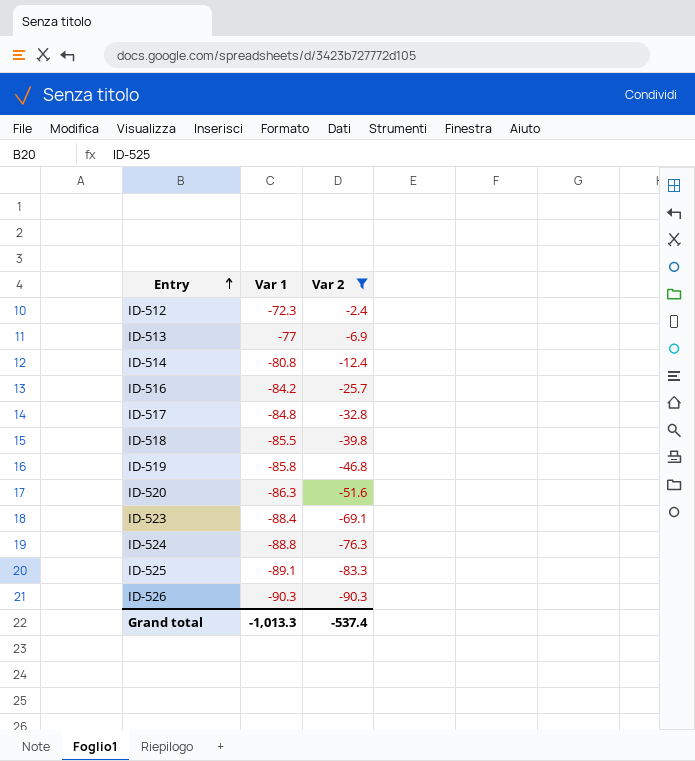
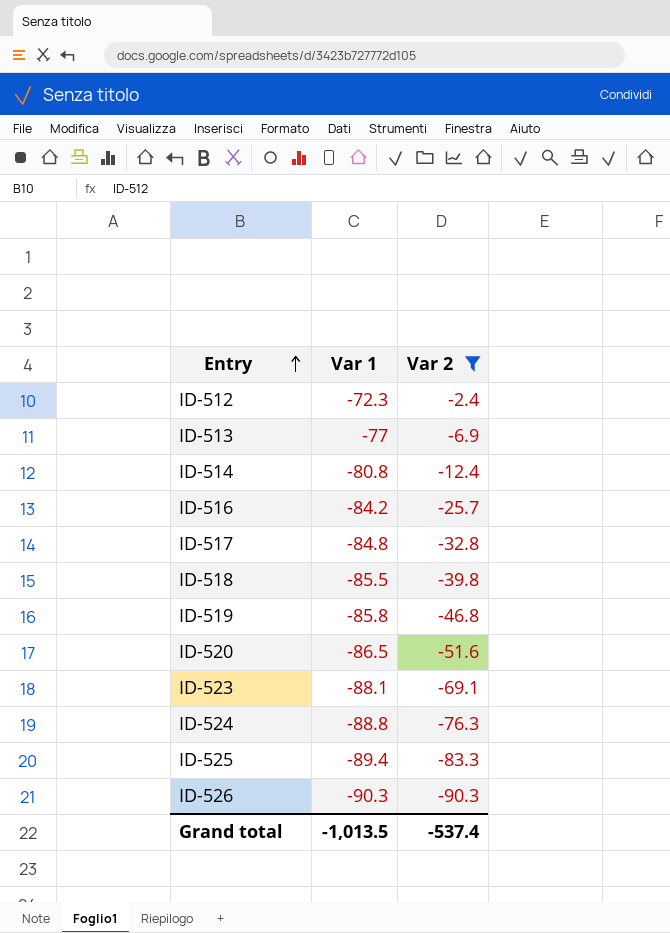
ID-520 | Var 1: -86.3 -> -86.5
ID-523 | Var 1: -88.4 -> -88.1
ID-525 | Var 1: -89.1 -> -89.4
Grand total | Var 1: -1,013.3 -> -1,013.5

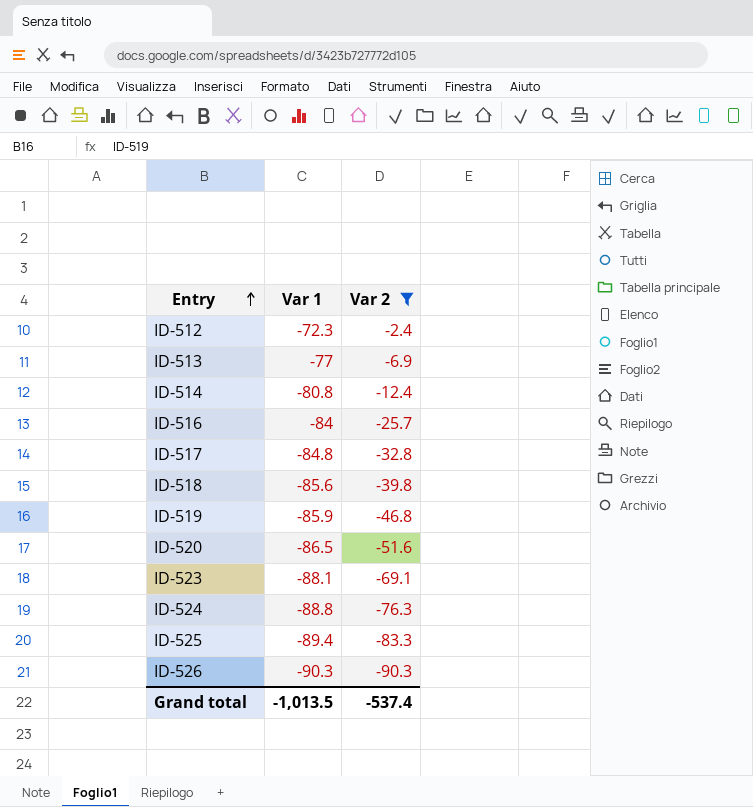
ID-516 | Var 1: -84.2 -> -84
ID-518 | Var 1: -85.5 -> -85.6
ID-519 | Var 1: -85.8 -> -85.9

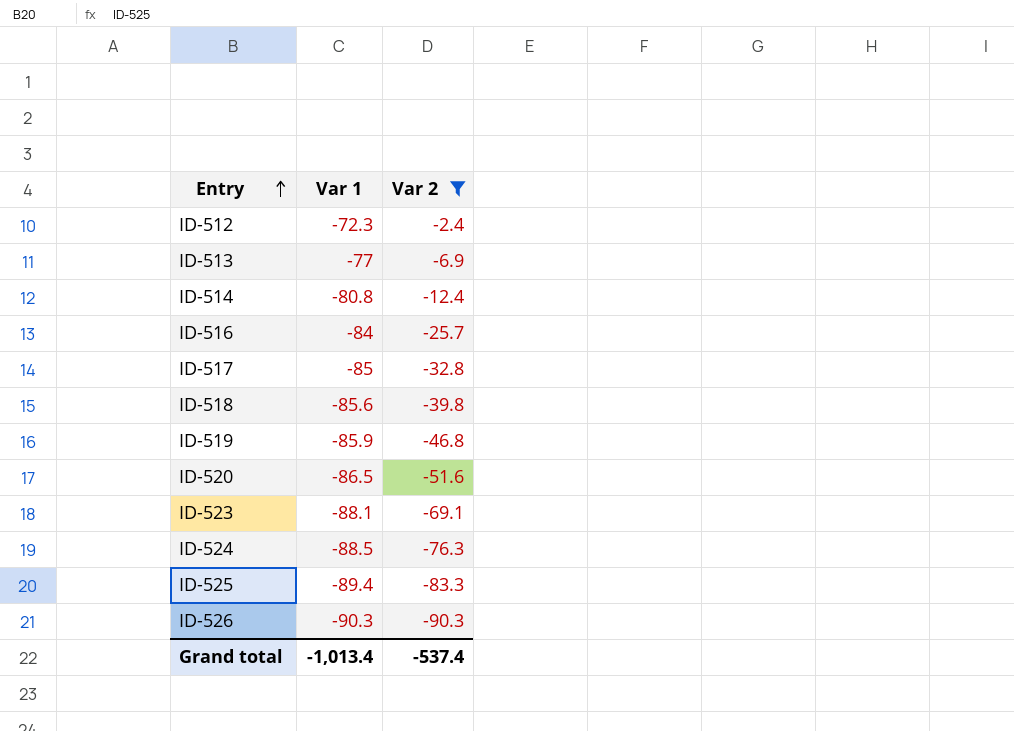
ID-517 | Var 1: -84.8 -> -85
ID-524 | Var 1: -88.8 -> -88.5
Grand total | Var 1: -1,013.5 -> -1,013.4

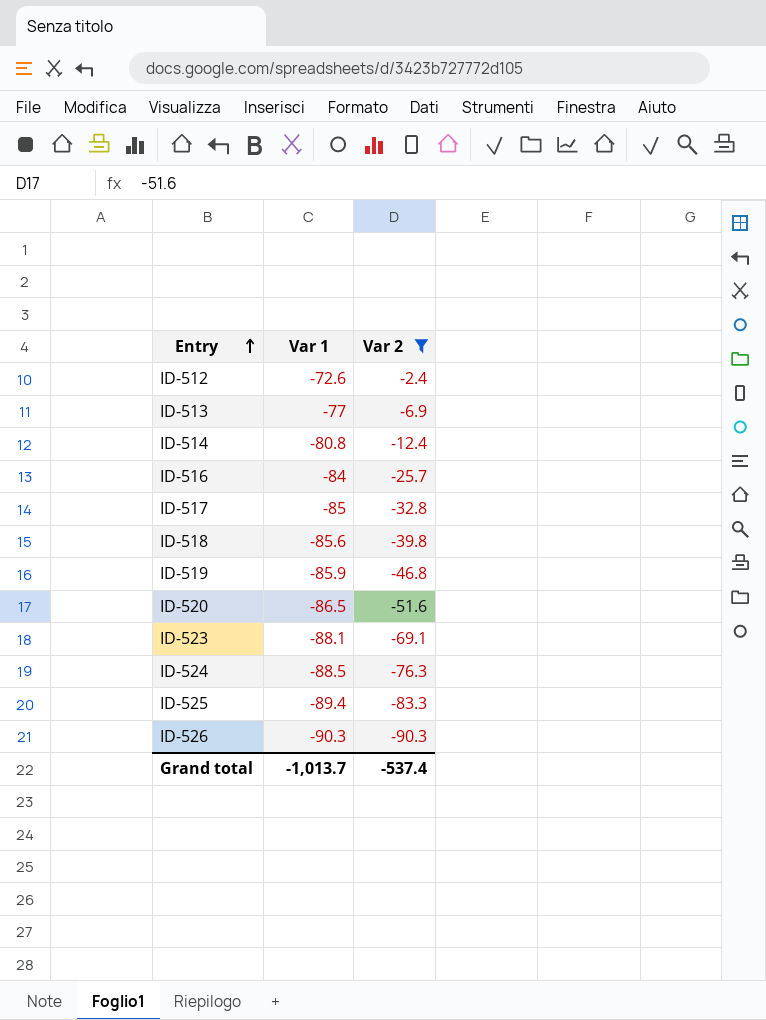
ID-512 | Var 1: -72.3 -> -72.6
Grand total | Var 1: -1,013.4 -> -1,013.7

